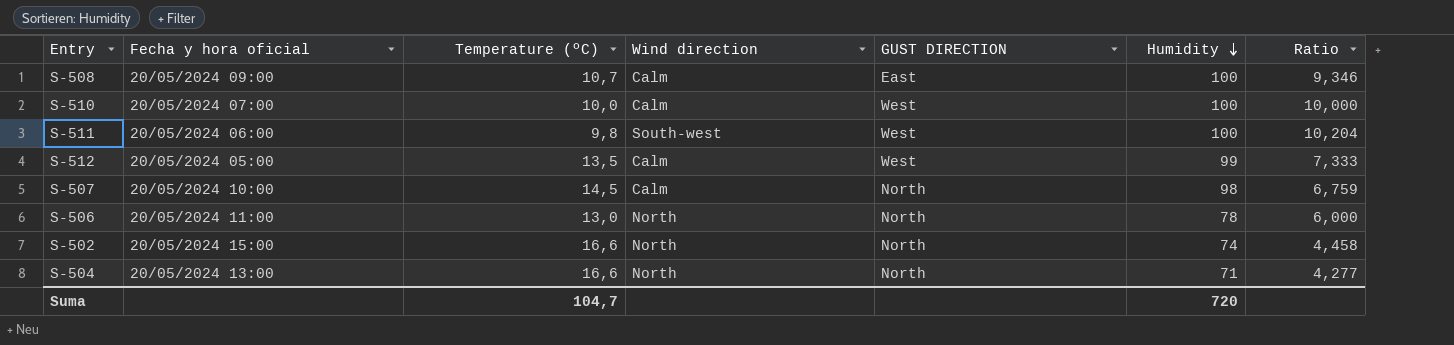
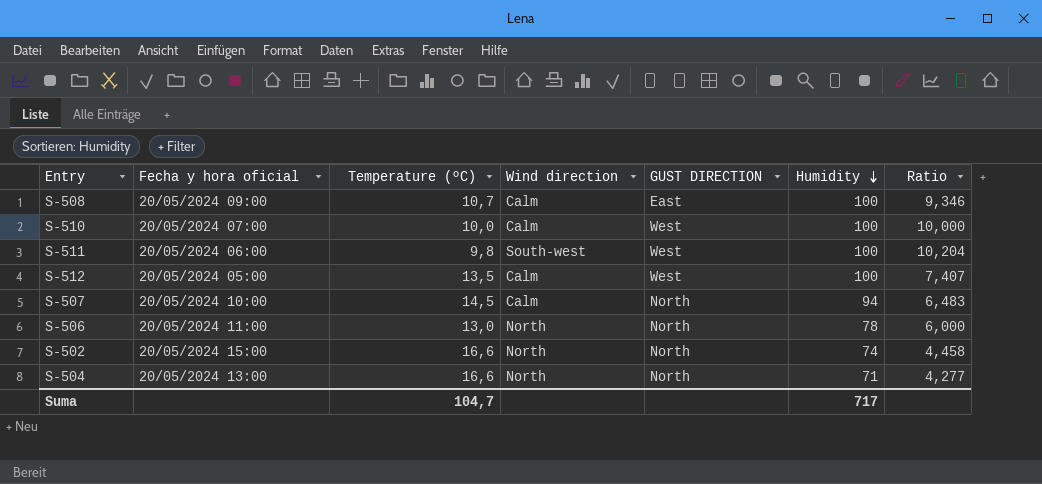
S-512 | Humidity: 99 -> 100
S-512 | Ratio: 7,333 -> 7,407
S-507 | Humidity: 98 -> 94
S-507 | Ratio: 6,759 -> 6,483
Suma | Humidity: 720 -> 717

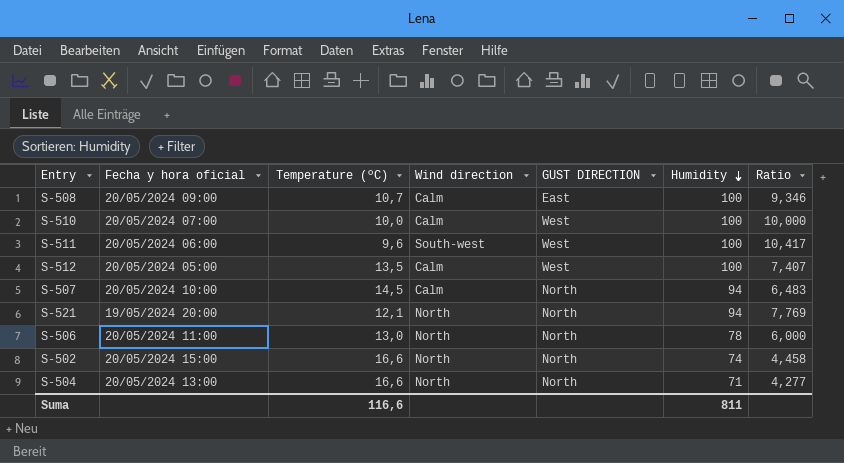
S-511 | Temperature (ºC): 9,8 -> 9,6
S-511 | Ratio: 10,204 -> 10,417
row S-521: none -> 19/05/2024 20:00 | 12,1 | North | North | 94 | 7,769
Suma | Temperature (ºC): 104,7 -> 116,6
Suma | Humidity: 717 -> 811

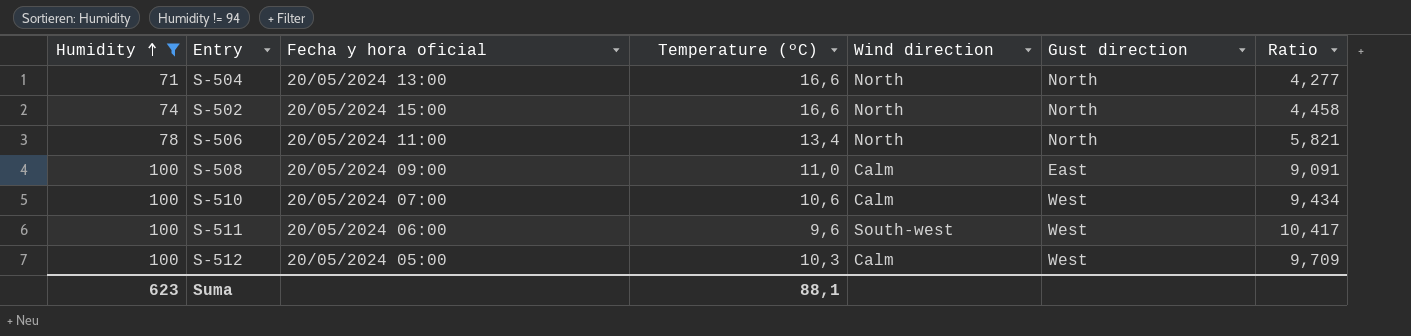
filter: none -> Humidity != 94
row order: Humidity descending -> Humidity ascending
column Humidity | position: 6 -> 1
column name: GUST DIRECTION -> Gust direction
S-506 | Temperature (ºC): 13,0 -> 13,4
S-506 | Ratio: 6,000 -> 5,821
S-508 | Temperature (ºC): 10,7 -> 11,0
S-508 | Ratio: 9,346 -> 9,091
S-510 | Temperature (ºC): 10,0 -> 10,6
S-510 | Ratio: 10,000 -> 9,434
S-512 | Temperature (ºC): 13,5 -> 10,3
S-512 | Ratio: 7,407 -> 9,709
Suma | Humidity: 811 -> 623
Suma | Temperature (ºC): 116,6 -> 88,1

